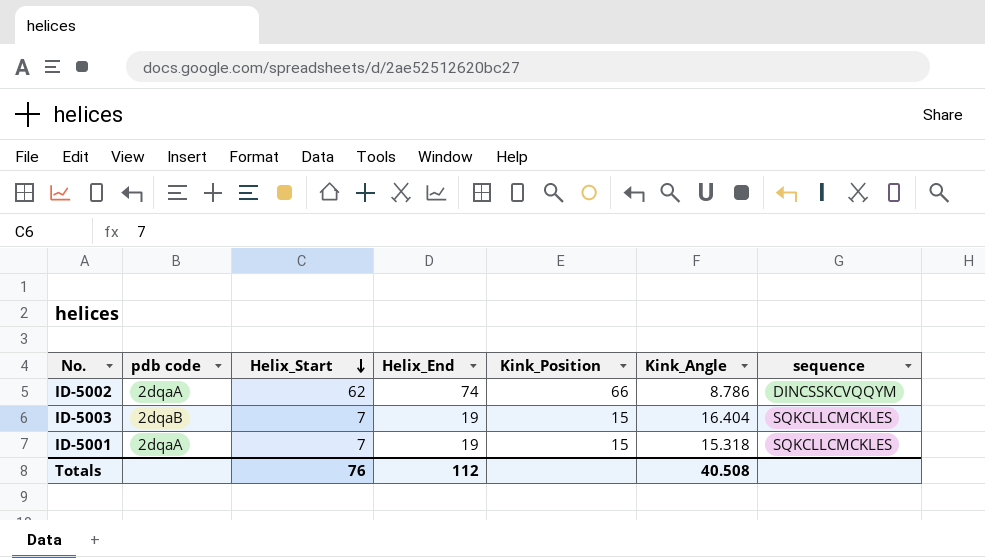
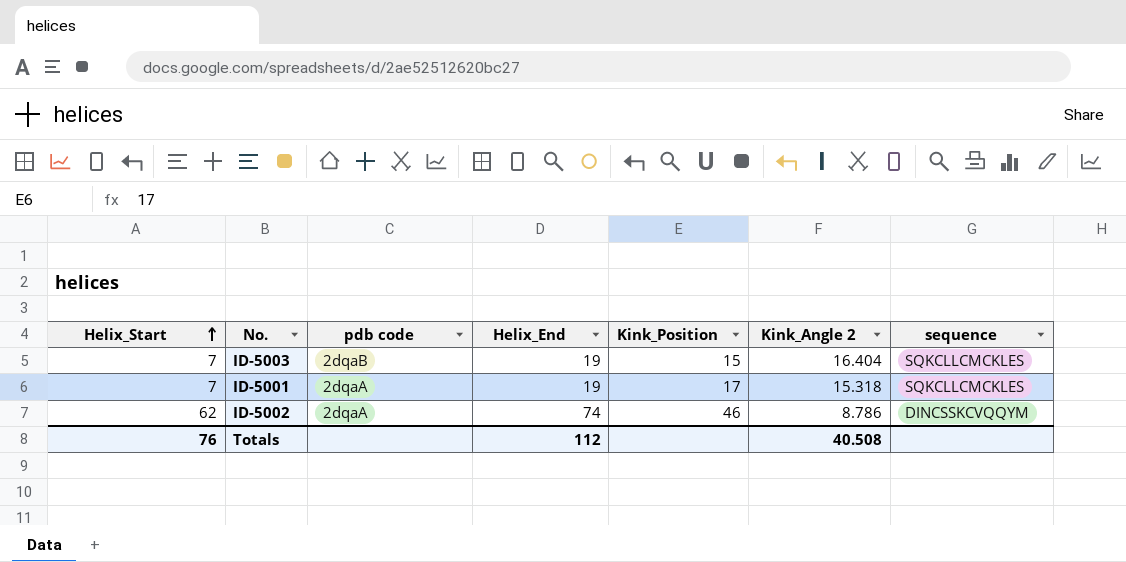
row order: Helix_Start descending -> Helix_Start ascending
column Helix_Start | position: 3 -> 1
column name: Kink_Angle -> Kink_Angle 2
ID-5001 | Kink_Position: 15 -> 17
ID-5002 | Kink_Position: 66 -> 46

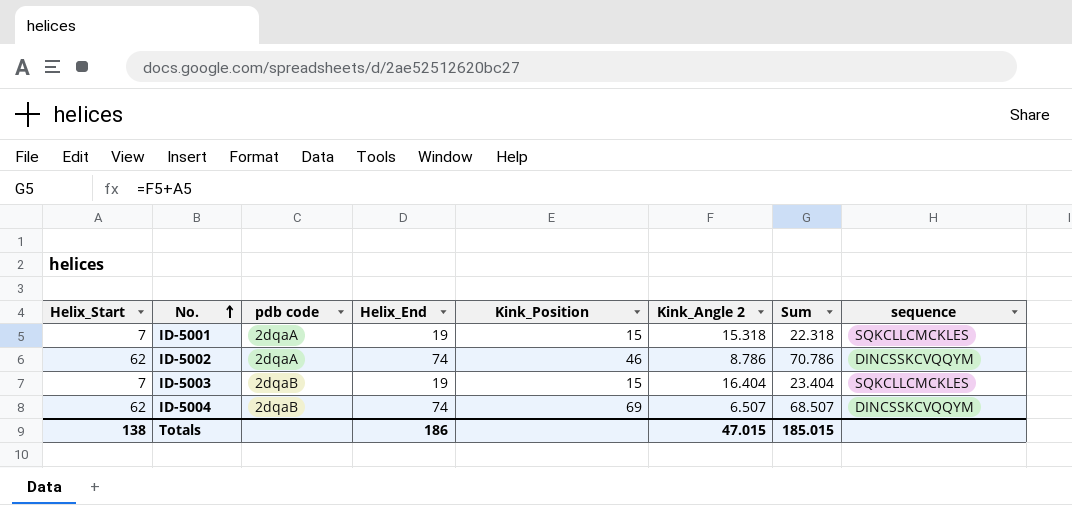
row order: Helix_Start ascending -> No. ascending
column Sum | formula: none -> [Helix_Start] + [Kink_Angle 2]
ID-5001 | Kink_Position: 17 -> 15
row ID-5004: none -> 62 | 2dqaB | 74 | 69 | 6.507 | 68.507 | DINCSSKCVQQYM
Totals | Helix_Start: 76 -> 138
Totals | Helix_End: 112 -> 186
Totals | Kink_Angle 2: 40.508 -> 47.015

